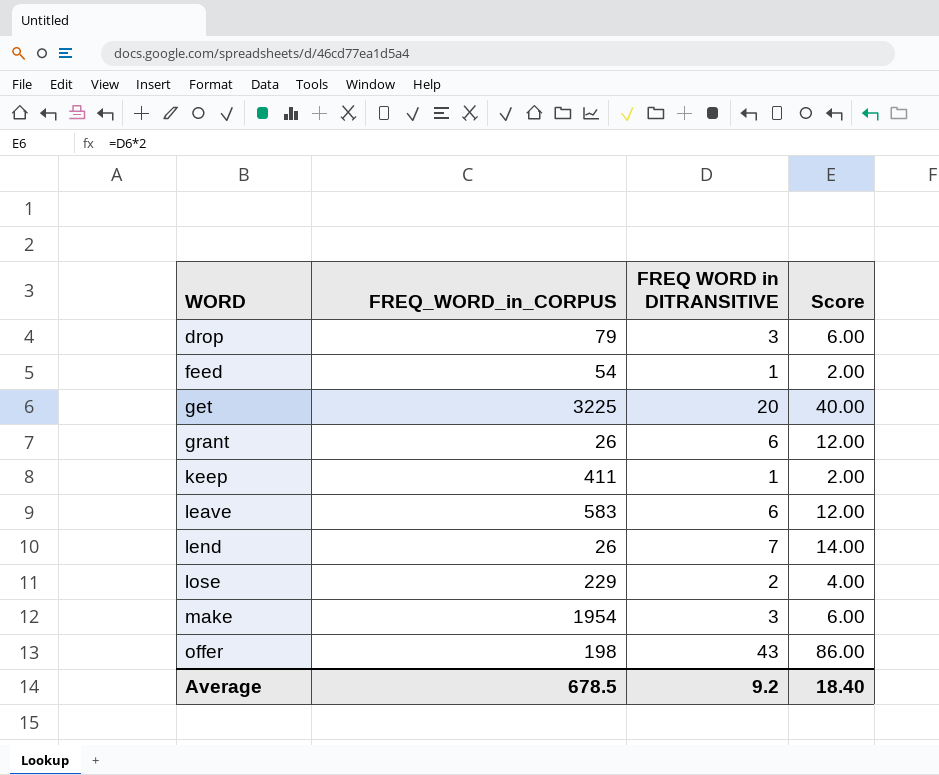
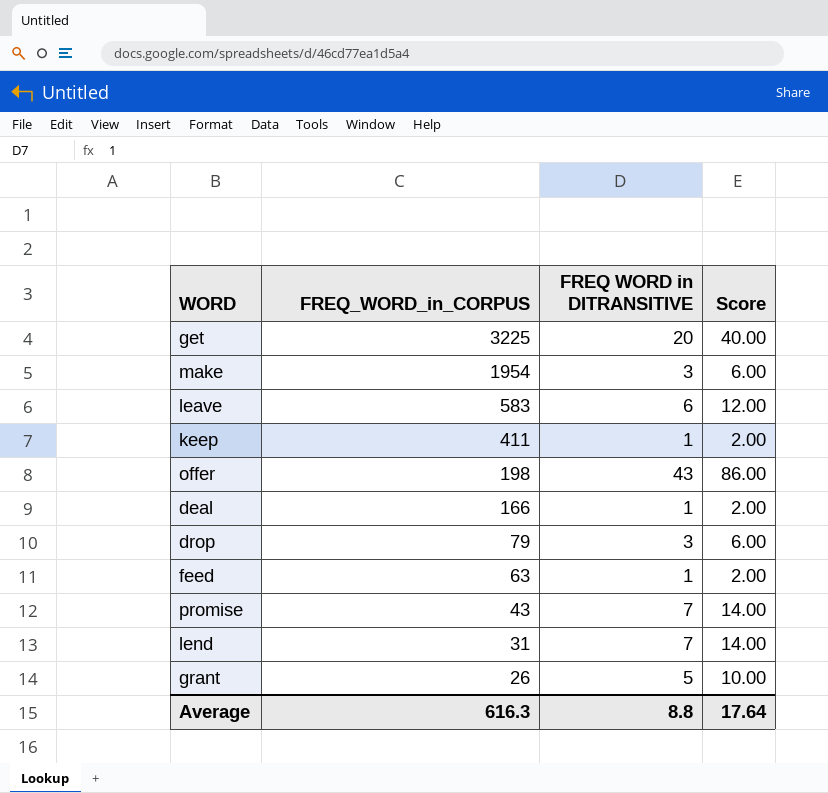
row order: WORD ascending -> FREQ_WORD_in_CORPUS descending
row lose: 229 | 2 | 4.00 -> none
row deal: none -> 166 | 1 | 2.00
feed | FREQ_WORD_in_CORPUS: 54 -> 63
row promise: none -> 43 | 7 | 14.00
lend | FREQ_WORD_in_CORPUS: 26 -> 31
grant | FREQ WORD in DITRANSITIVE: 6 -> 5
grant | Score: 12.00 -> 10.00
Average | FREQ_WORD_in_CORPUS: 678.5 -> 616.3
Average | FREQ WORD in DITRANSITIVE: 9.2 -> 8.8
Average | Score: 18.40 -> 17.64

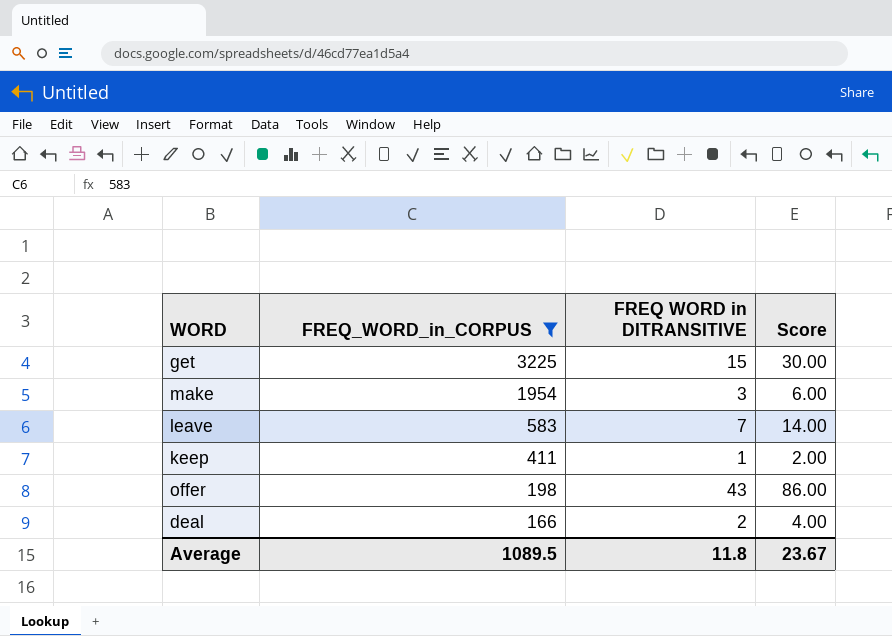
filter: none -> FREQ_WORD_in_CORPUS >= 166
get | FREQ WORD in DITRANSITIVE: 20 -> 15
get | Score: 40.00 -> 30.00
leave | FREQ WORD in DITRANSITIVE: 6 -> 7
leave | Score: 12.00 -> 14.00
deal | FREQ WORD in DITRANSITIVE: 1 -> 2
deal | Score: 2.00 -> 4.00
Average | FREQ_WORD_in_CORPUS: 616.3 -> 1089.5
Average | FREQ WORD in DITRANSITIVE: 8.8 -> 11.8
Average | Score: 17.64 -> 23.67

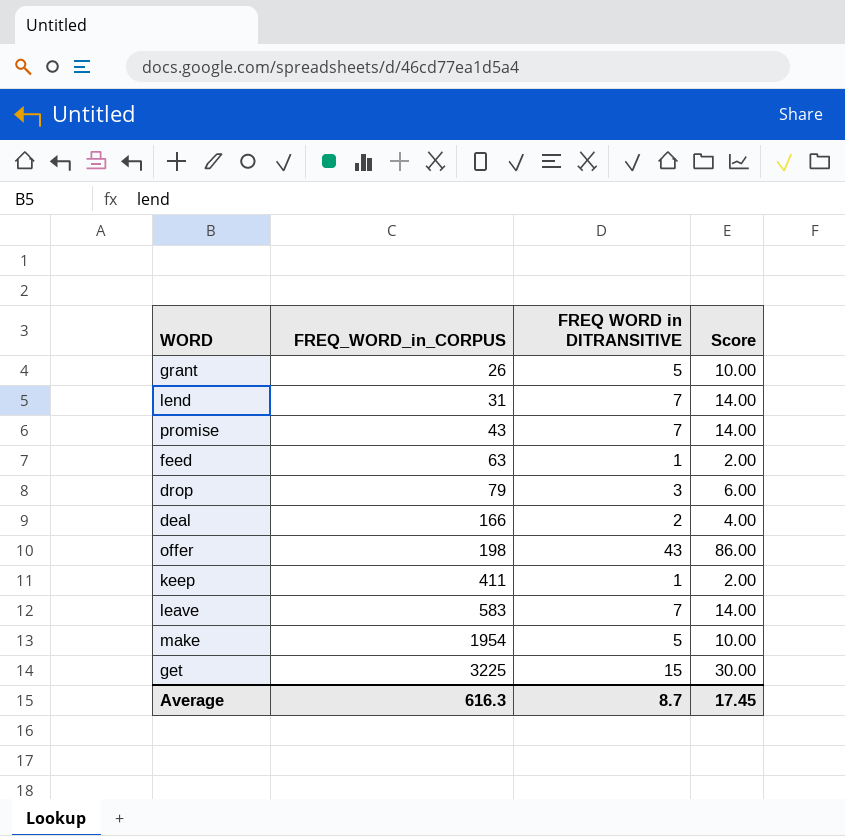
filter: FREQ_WORD_in_CORPUS >= 166 -> none
row order: FREQ_WORD_in_CORPUS descending -> FREQ_WORD_in_CORPUS ascending
make | FREQ WORD in DITRANSITIVE: 3 -> 5
make | Score: 6.00 -> 10.00
Average | FREQ_WORD_in_CORPUS: 1089.5 -> 616.3
Average | FREQ WORD in DITRANSITIVE: 11.8 -> 8.7
Average | Score: 23.67 -> 17.45

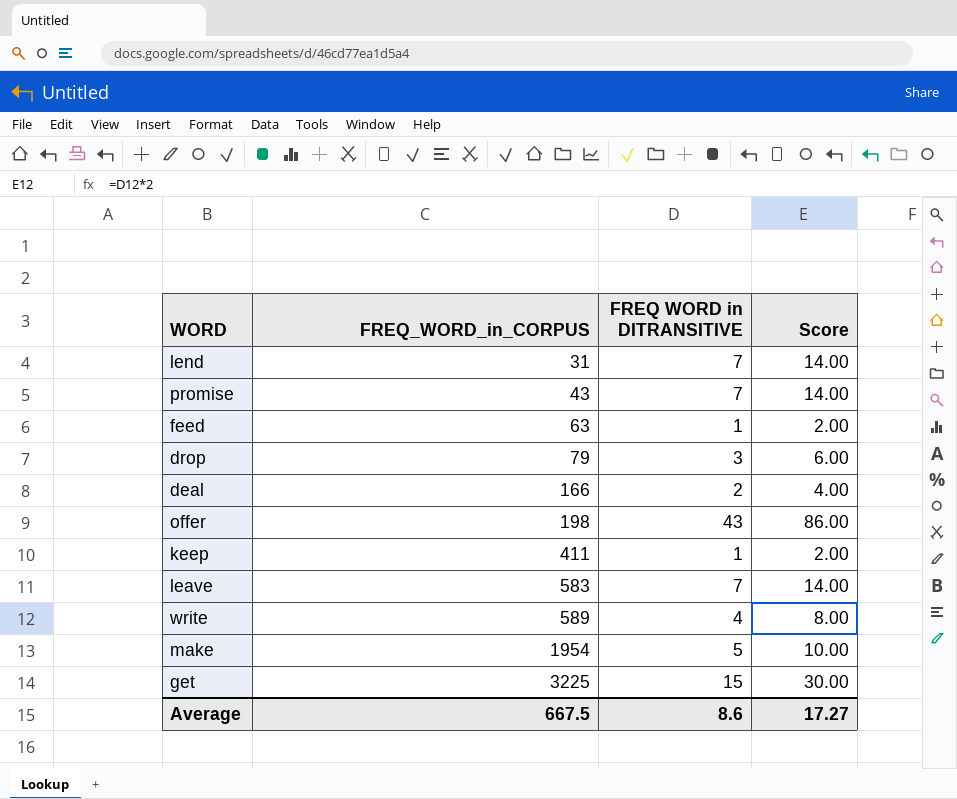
row grant: 26 | 5 | 10.00 -> none
row write: none -> 589 | 4 | 8.00
Average | FREQ_WORD_in_CORPUS: 616.3 -> 667.5
Average | FREQ WORD in DITRANSITIVE: 8.7 -> 8.6
Average | Score: 17.45 -> 17.27

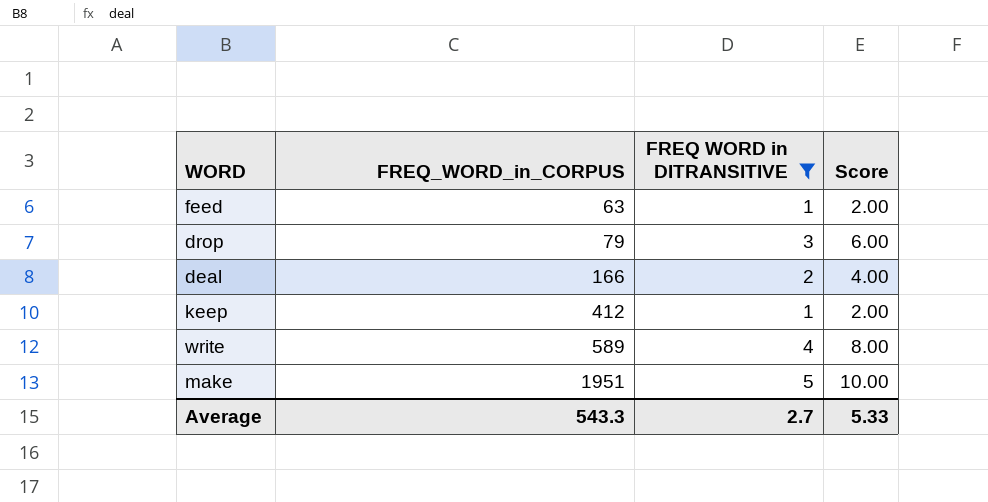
filter: none -> FREQ WORD in DITRANSITIVE <= 5
keep | FREQ_WORD_in_CORPUS: 411 -> 412
make | FREQ_WORD_in_CORPUS: 1954 -> 1951
Average | FREQ_WORD_in_CORPUS: 667.5 -> 543.3
Average | FREQ WORD in DITRANSITIVE: 8.6 -> 2.7
Average | Score: 17.27 -> 5.33

